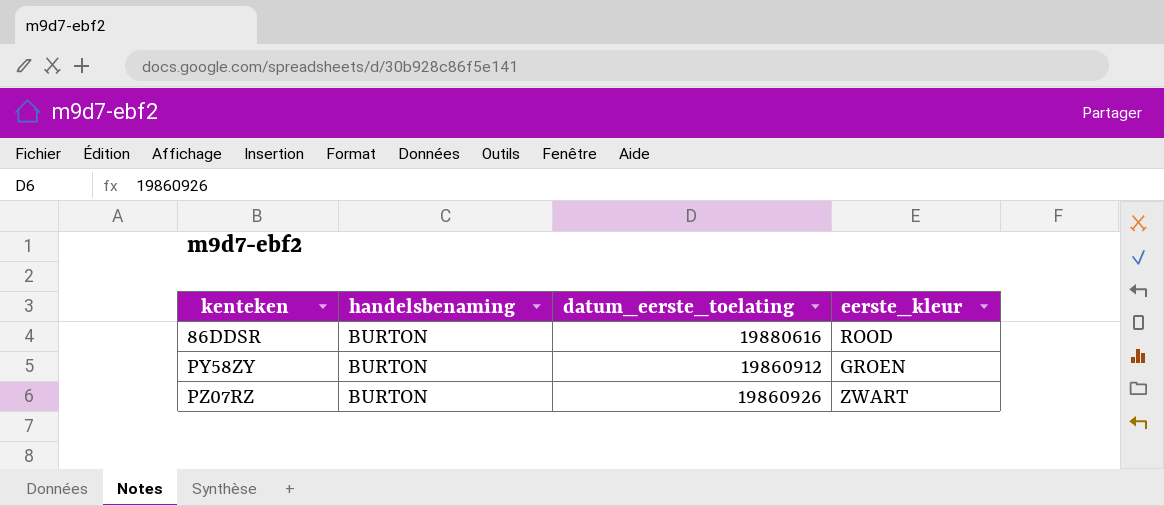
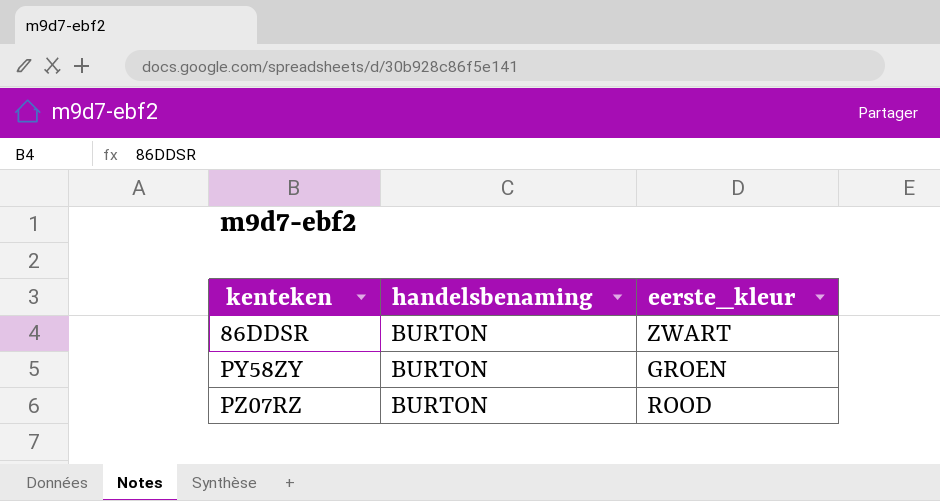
column datum_eerste_toelating | position: 3 -> none
86DDSR | eerste_kleur: ROOD -> ZWART
PZ07RZ | eerste_kleur: ZWART -> ROOD

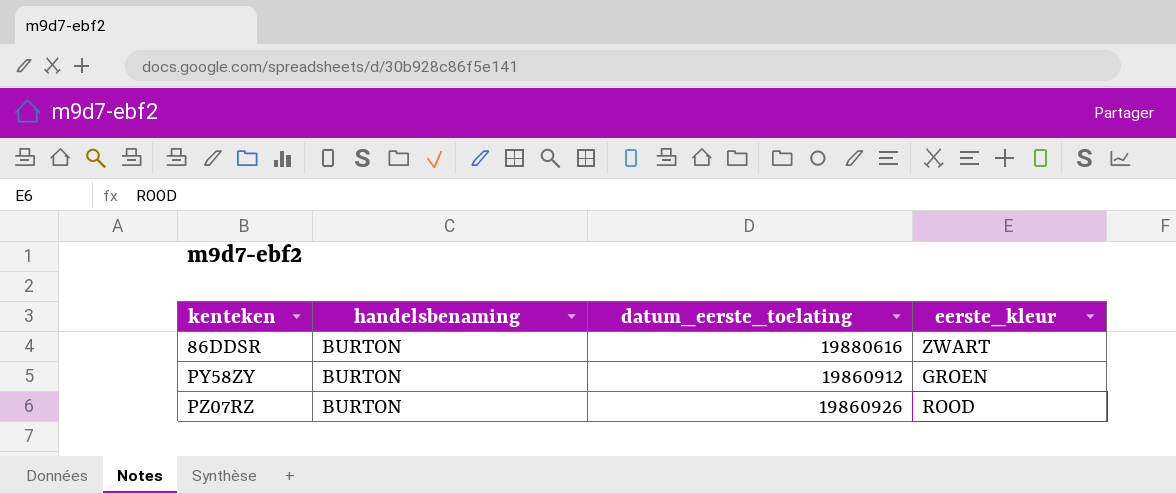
column datum_eerste_toelating | position: none -> 3

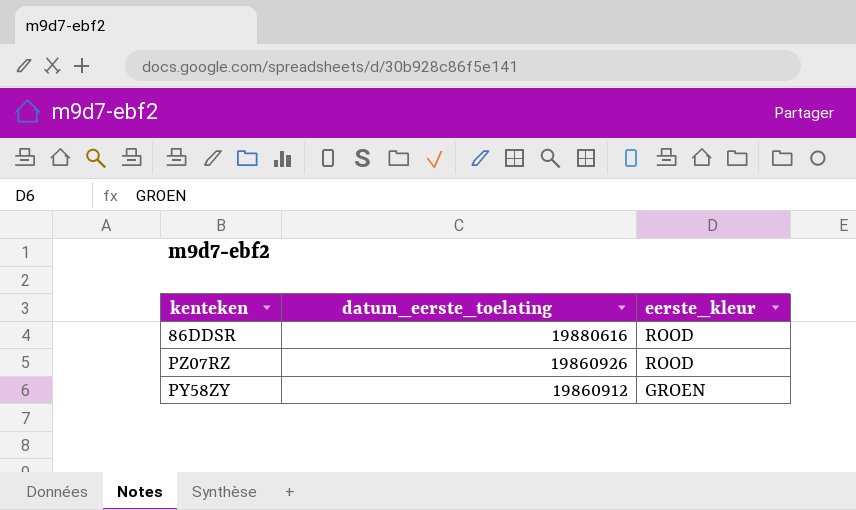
row order: kenteken ascending -> datum_eerste_toelating descending
column handelsbenaming | position: 2 -> none
86DDSR | eerste_kleur: ZWART -> ROOD

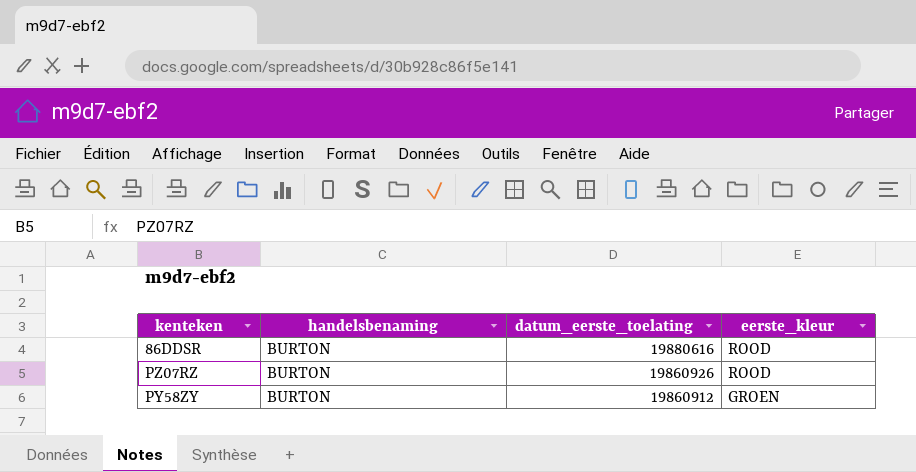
column handelsbenaming | position: none -> 2

